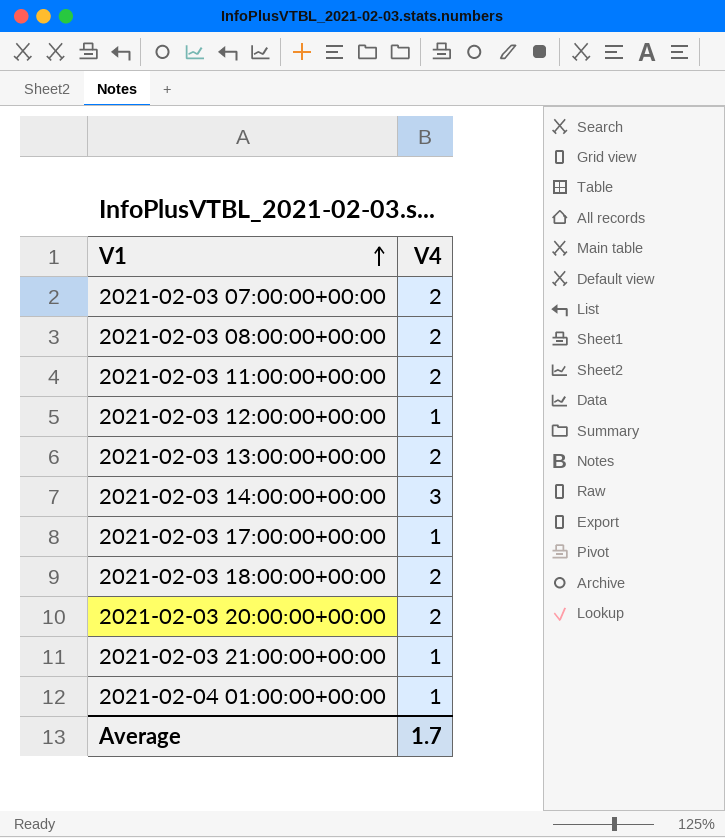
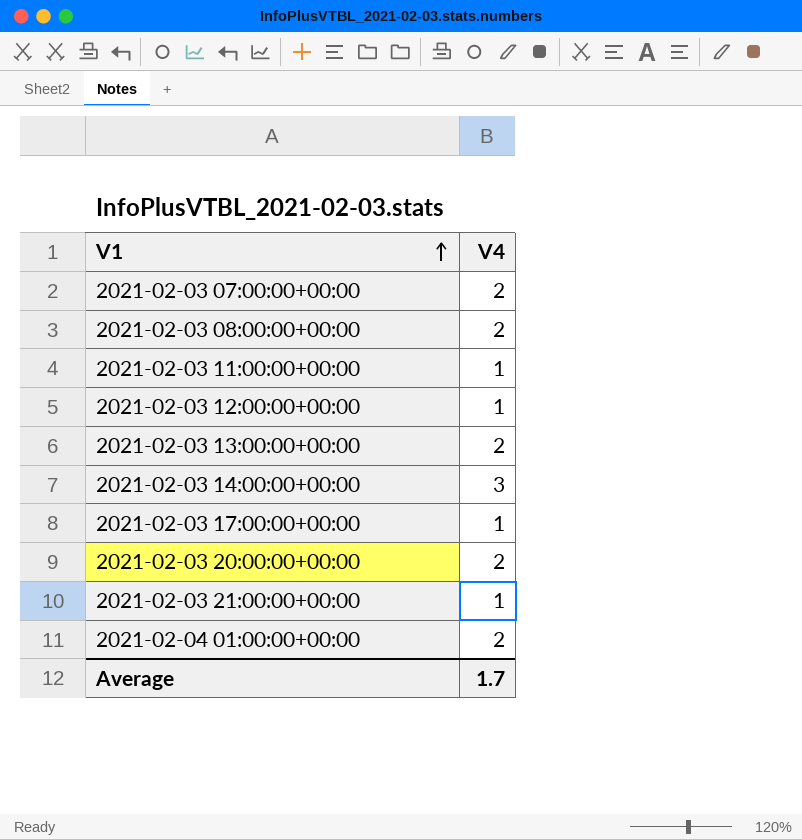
row 2021-02-03 18:00:00+00:00: 2 -> none
2021-02-03 11:00:00+00:00 | V4: 2 -> 1
2021-02-04 01:00:00+00:00 | V4: 1 -> 2

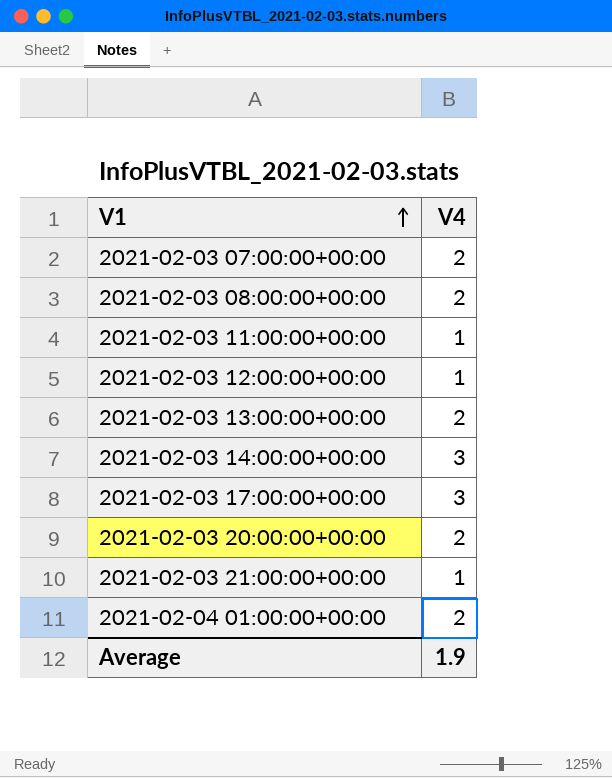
2021-02-03 17:00:00+00:00 | V4: 1 -> 3
Average | V4: 1.7 -> 1.9

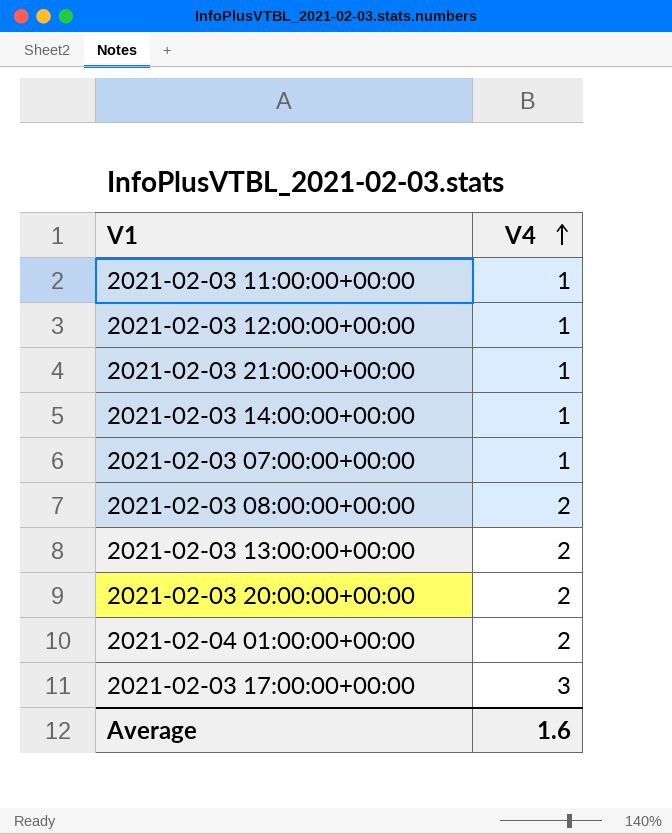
row order: V1 ascending -> V4 ascending
2021-02-03 14:00:00+00:00 | V4: 3 -> 1
2021-02-03 07:00:00+00:00 | V4: 2 -> 1
Average | V4: 1.9 -> 1.6

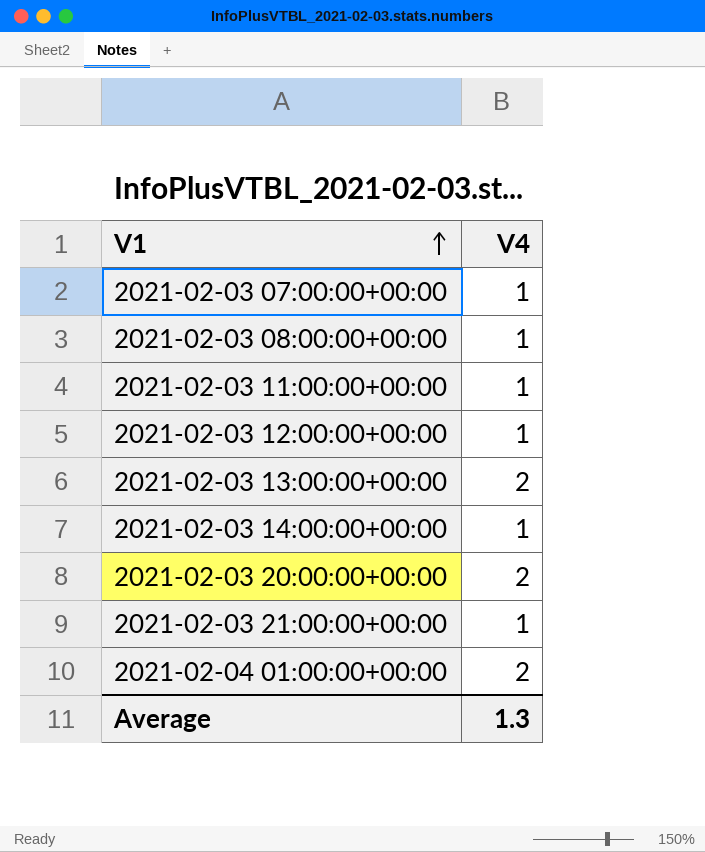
row order: V4 ascending -> V1 ascending
row 2021-02-03 17:00:00+00:00: 3 -> none
2021-02-03 08:00:00+00:00 | V4: 2 -> 1
Average | V4: 1.6 -> 1.3

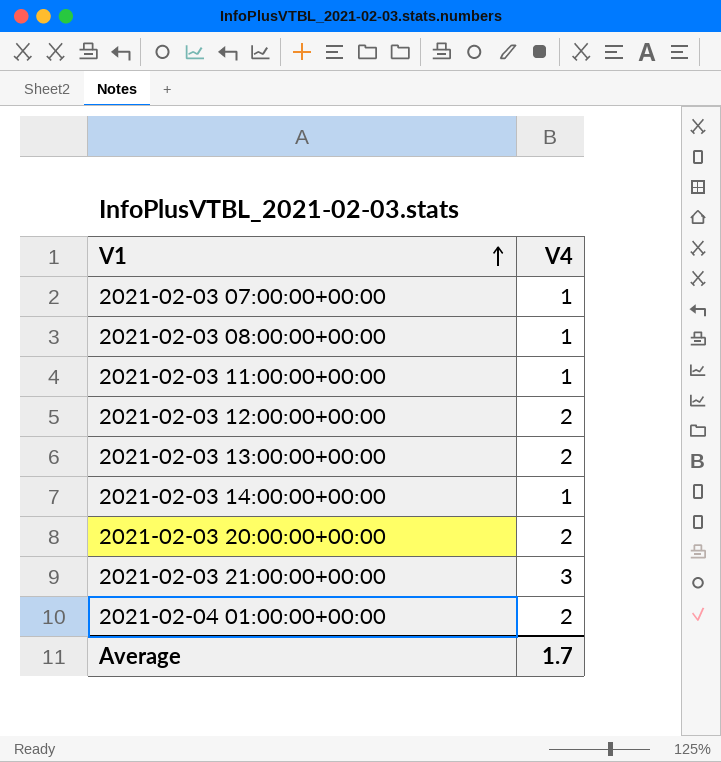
2021-02-03 12:00:00+00:00 | V4: 1 -> 2
2021-02-03 21:00:00+00:00 | V4: 1 -> 3
Average | V4: 1.3 -> 1.7

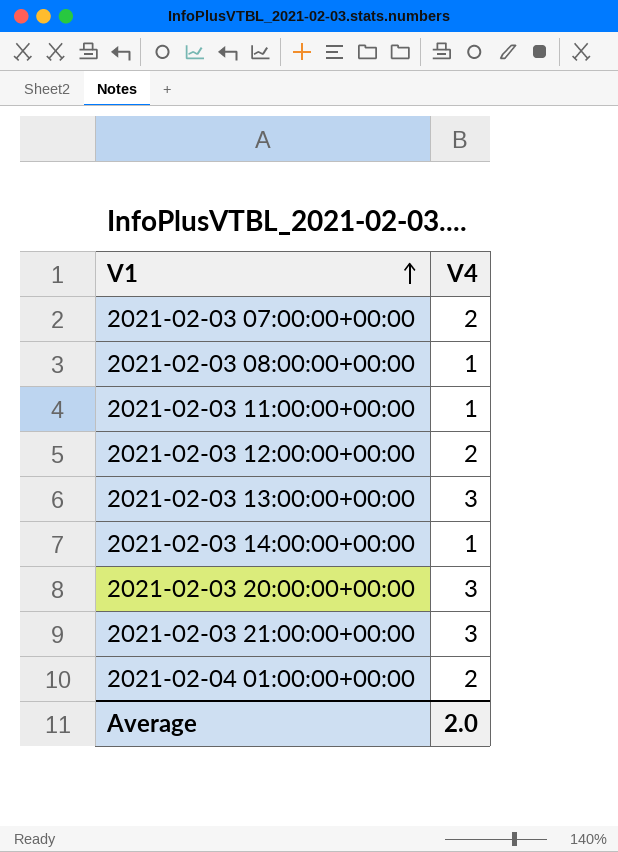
2021-02-03 07:00:00+00:00 | V4: 1 -> 2
2021-02-03 13:00:00+00:00 | V4: 2 -> 3
2021-02-03 20:00:00+00:00 | V4: 2 -> 3
Average | V4: 1.7 -> 2.0

